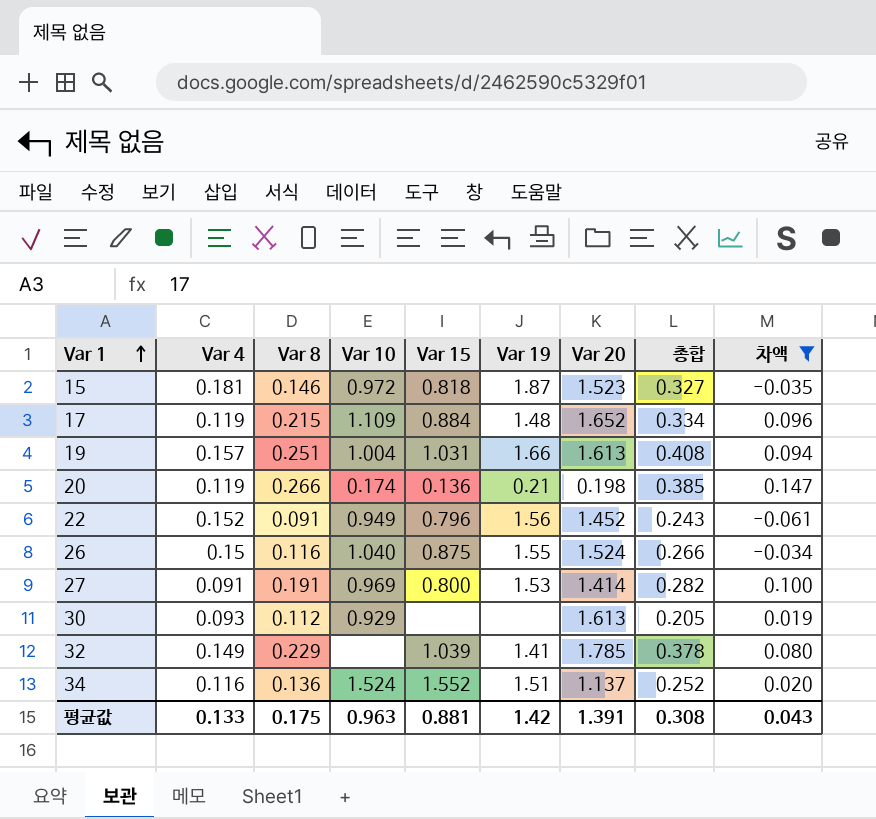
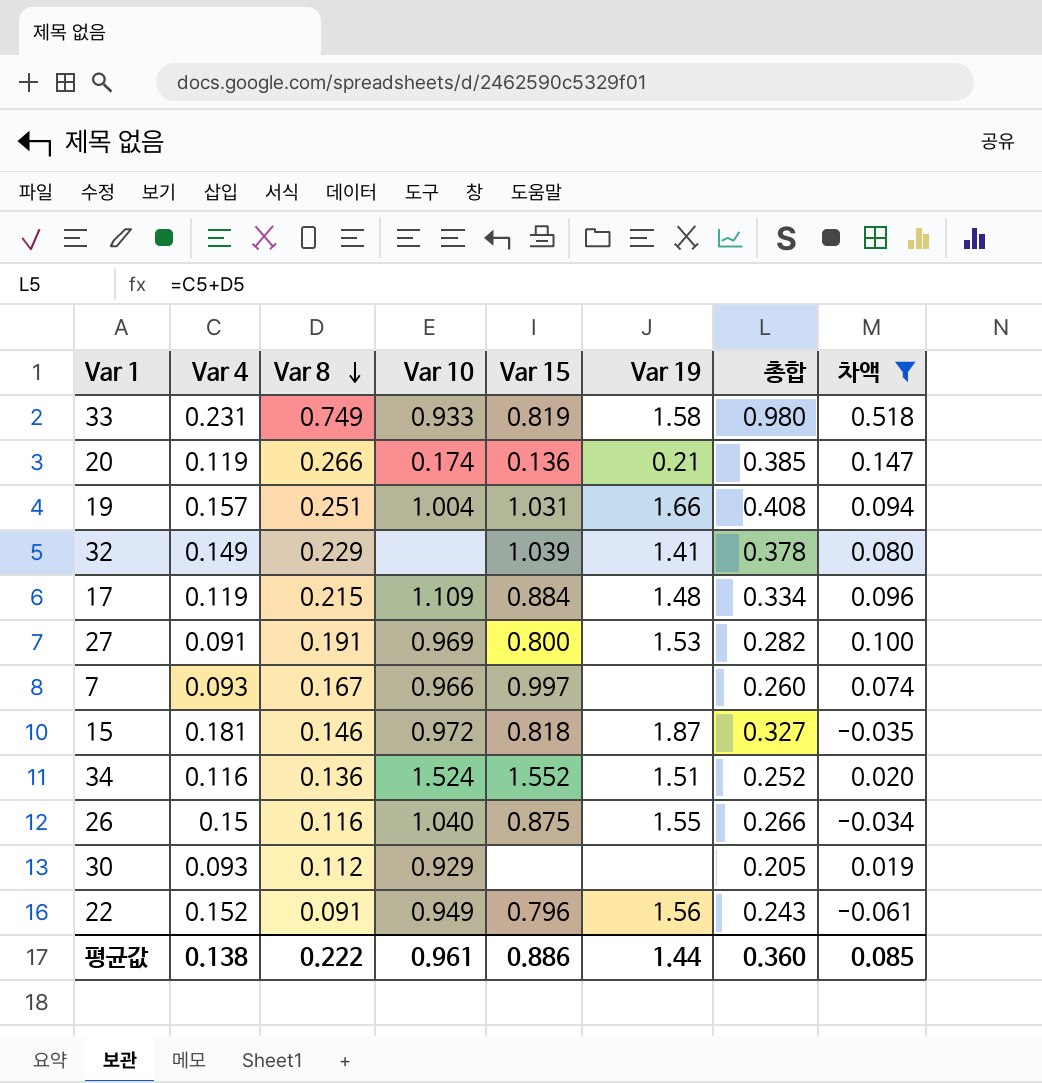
row order: Var 1 ascending -> Var 8 descending
column Var 20 | position: 7 -> none
row 33: none -> 0.231 | 0.749 | 0.933 | 0.819 | 1.58 | 0.980 | 0.518
row 7: none -> 0.093 | 0.167 | 0.966 | 0.997 | none | 0.260 | 0.074
평균값 | Var 4: 0.133 -> 0.138
평균값 | Var 8: 0.175 -> 0.222
평균값 | Var 10: 0.963 -> 0.961
평균값 | Var 15: 0.881 -> 0.886
평균값 | Var 19: 1.42 -> 1.44
평균값 | 총합: 0.308 -> 0.360
평균값 | 차액: 0.043 -> 0.085

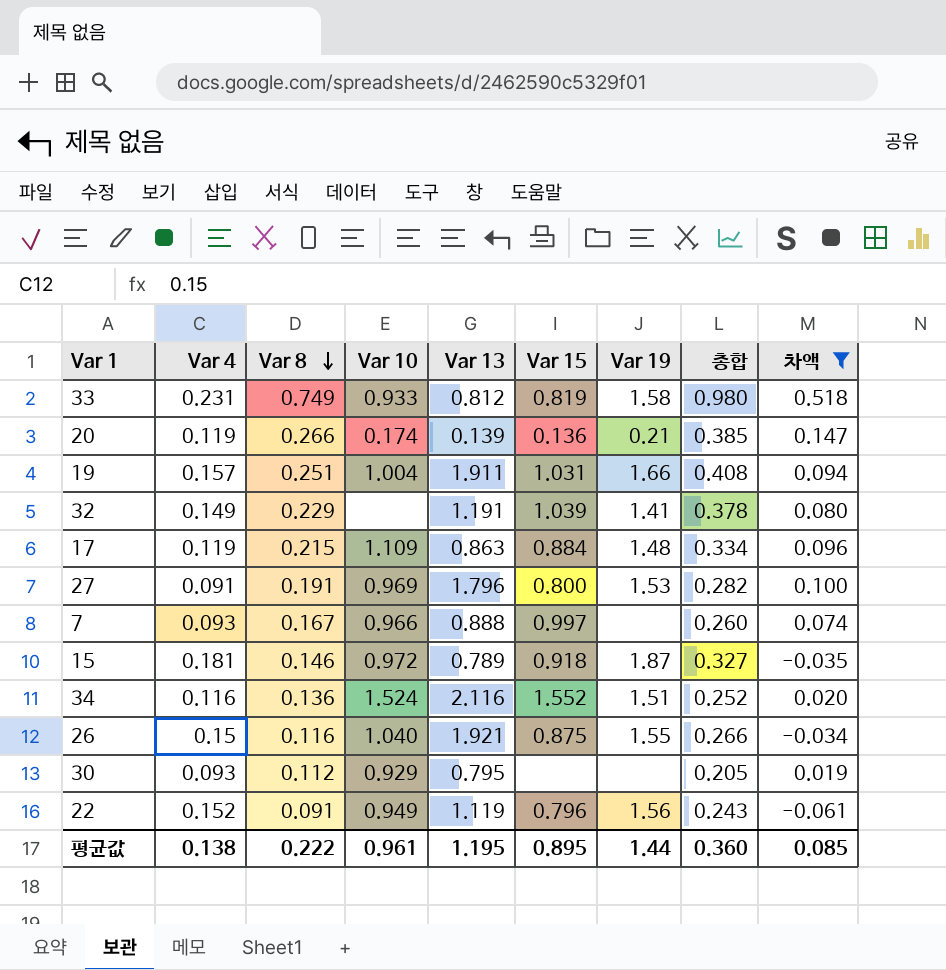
column Var 13 | position: none -> 5
15 | Var 15: 0.818 -> 0.918
평균값 | Var 15: 0.886 -> 0.895

